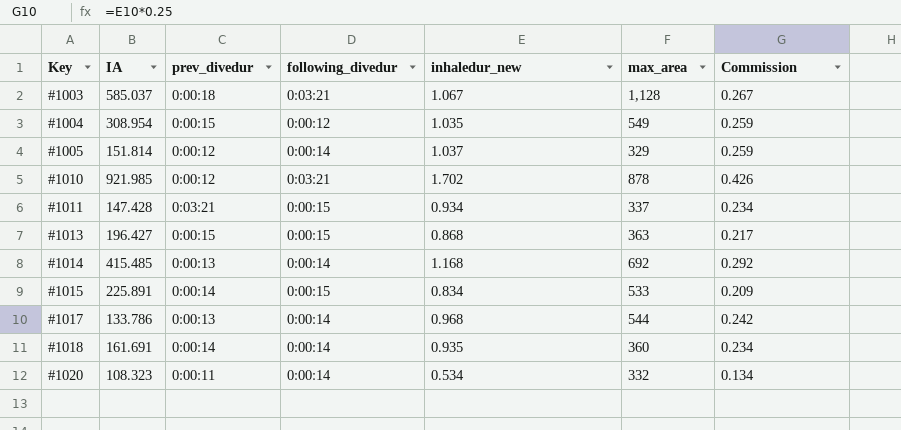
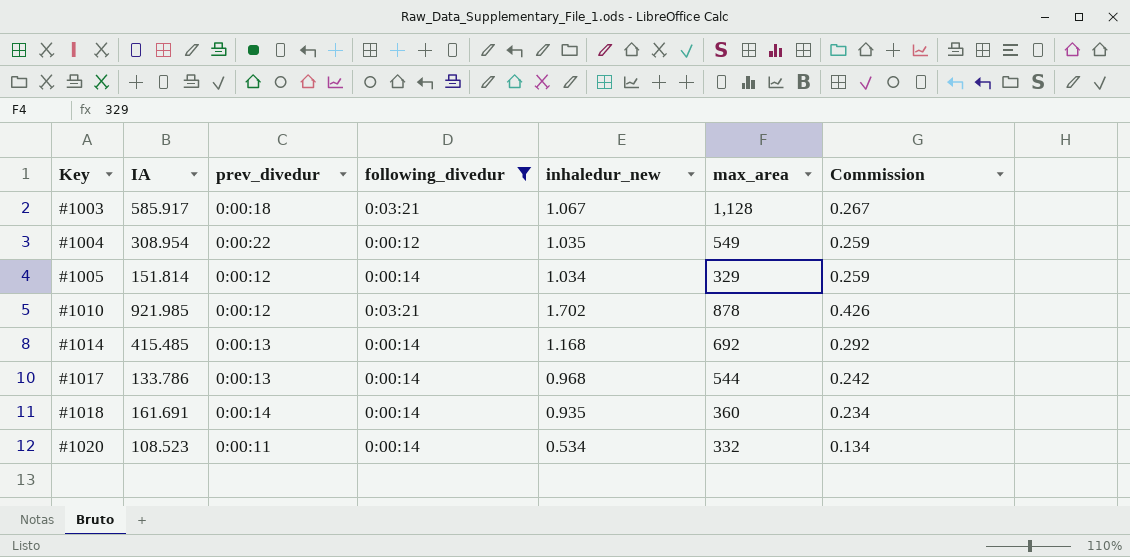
filter: none -> following_divedur != 0:00:15
#1003 | IA: 585.037 -> 585.917
#1004 | prev_divedur: 0:00:15 -> 0:00:22
#1005 | inhaledur_new: 1.037 -> 1.034
#1020 | IA: 108.323 -> 108.523

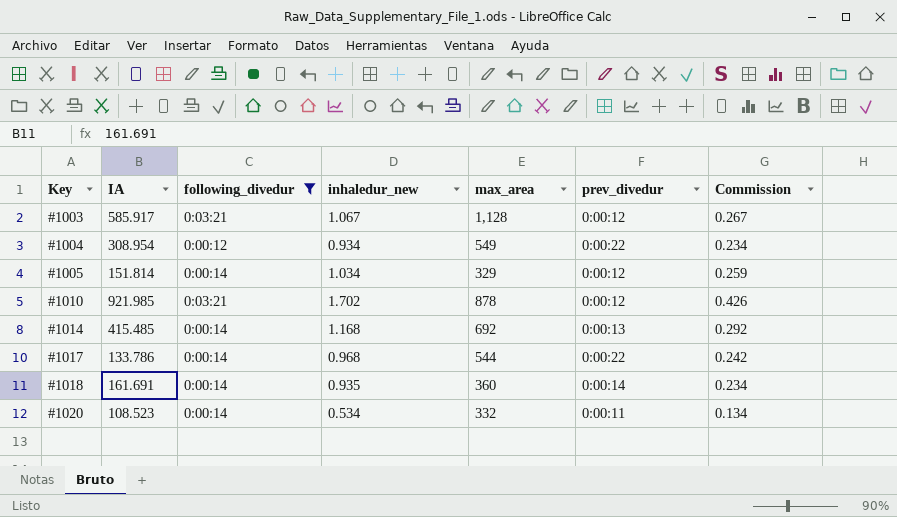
column prev_divedur | position: 3 -> 6
#1003 | prev_divedur: 0:00:18 -> 0:00:12
#1004 | inhaledur_new: 1.035 -> 0.934
#1004 | Commission: 0.259 -> 0.234
#1017 | prev_divedur: 0:00:13 -> 0:00:22

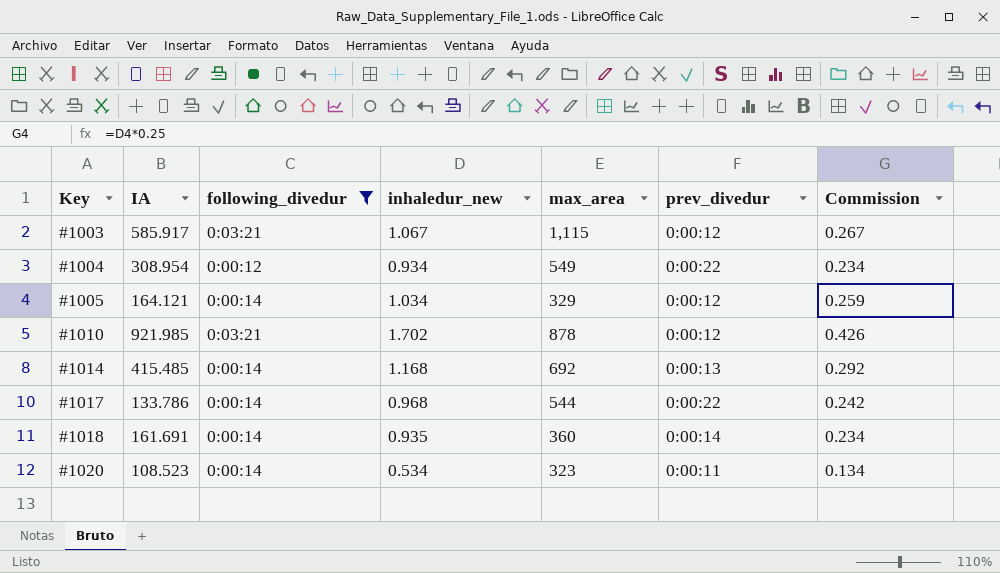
#1003 | max_area: 1,128 -> 1,115
#1005 | IA: 151.814 -> 164.121
#1020 | max_area: 332 -> 323

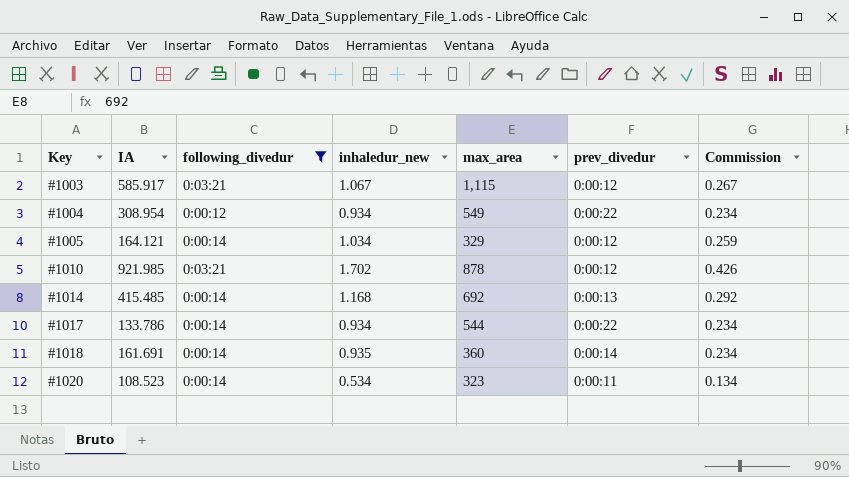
#1017 | inhaledur_new: 0.968 -> 0.934
#1017 | Commission: 0.242 -> 0.234

